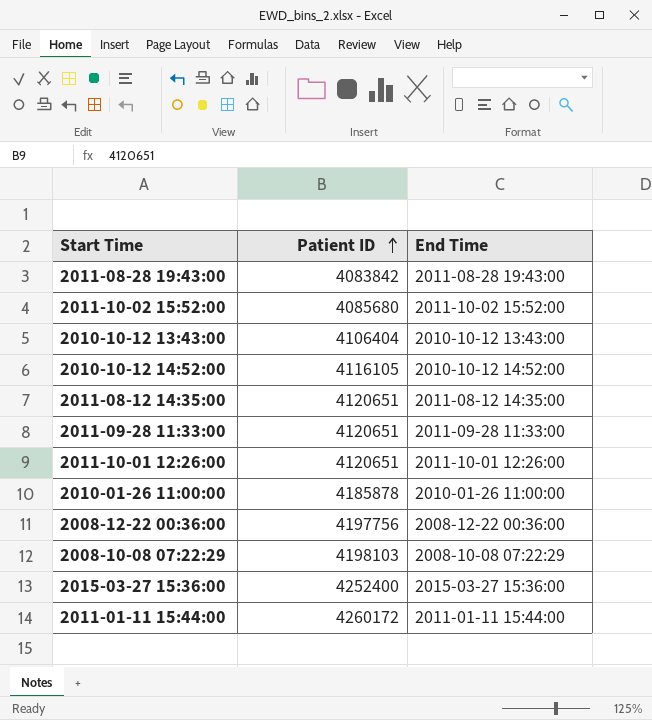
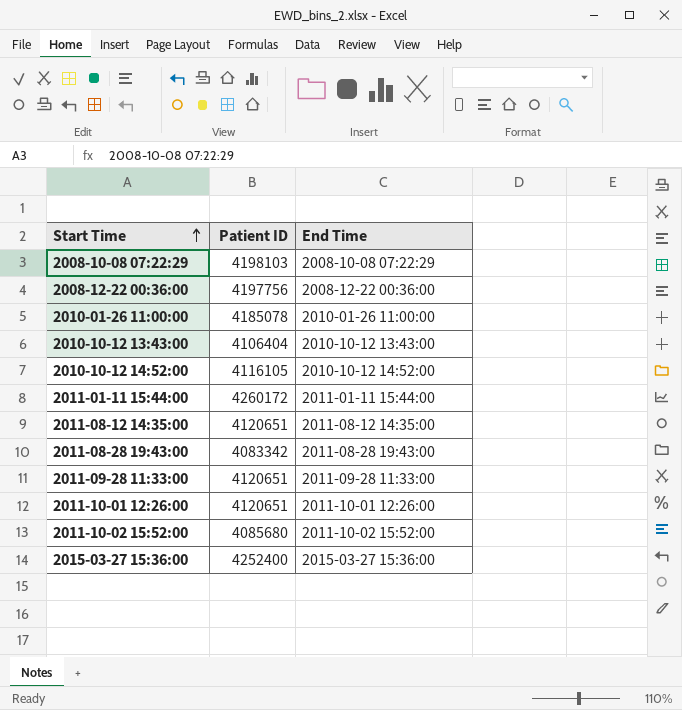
row order: Patient ID ascending -> Start Time ascending
2010-01-26 11:00:00 | Patient ID: 4185878 -> 4185078
2011-08-28 19:43:00 | Patient ID: 4083842 -> 4083342

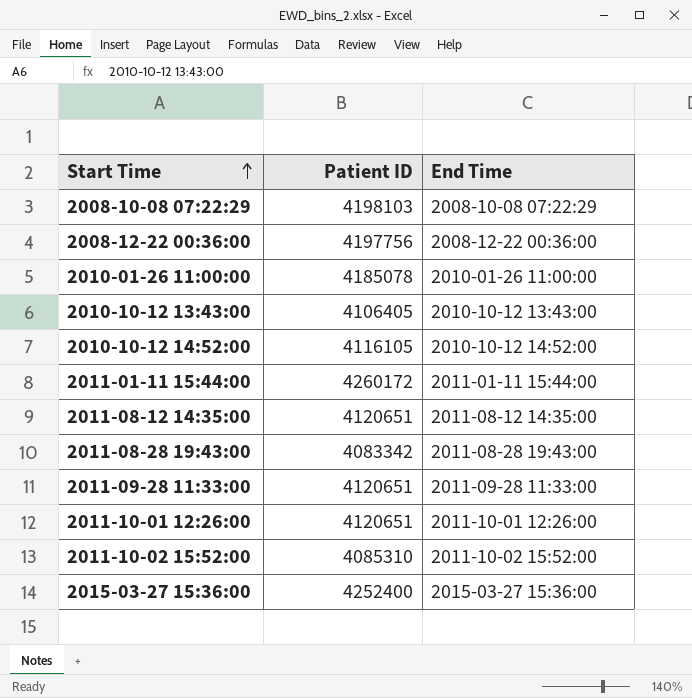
2010-10-12 13:43:00 | Patient ID: 4106404 -> 4106405
2011-10-02 15:52:00 | Patient ID: 4085680 -> 4085310

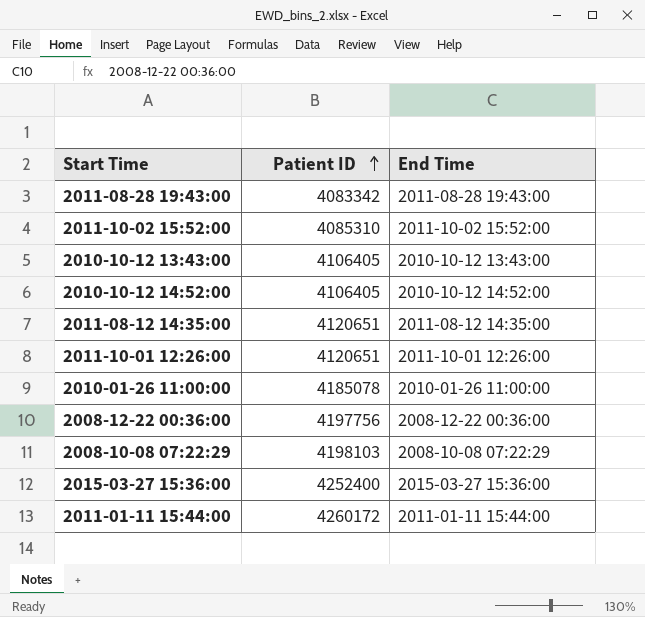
row order: Start Time ascending -> Patient ID ascending
row 2011-09-28 11:33:00: 4120651 | 2011-09-28 11:33:00 -> none
2010-10-12 14:52:00 | Patient ID: 4116105 -> 4106405

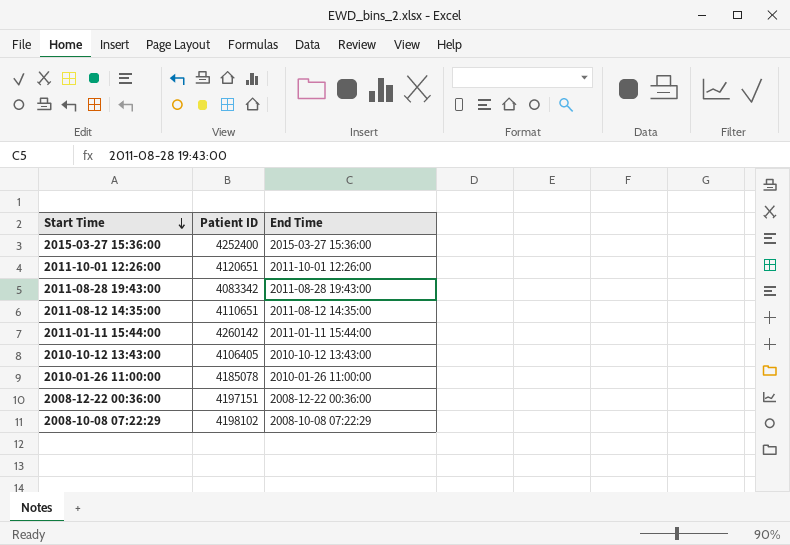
row order: Patient ID ascending -> Start Time descending
row 2011-10-02 15:52:00: 4085310 | 2011-10-02 15:52:00 -> none
row 2010-10-12 14:52:00: 4106405 | 2010-10-12 14:52:00 -> none
2011-08-12 14:35:00 | Patient ID: 4120651 -> 4110651
2011-01-11 15:44:00 | Patient ID: 4260172 -> 4260142
2008-12-22 00:36:00 | Patient ID: 4197756 -> 4197151
2008-10-08 07:22:29 | Patient ID: 4198103 -> 4198102

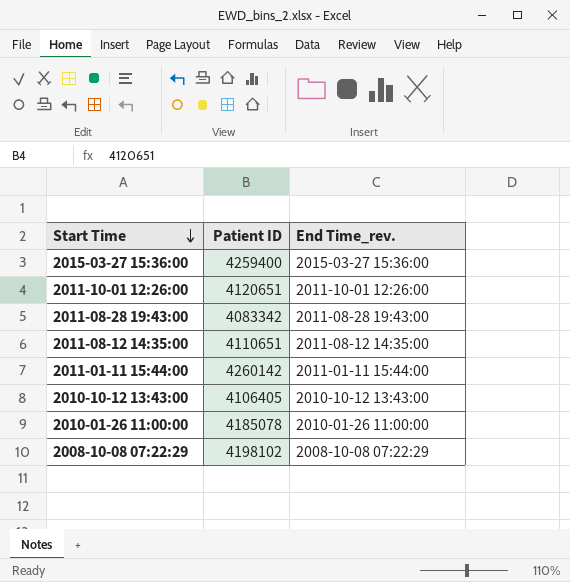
column name: End Time -> End Time_rev.
row 2008-12-22 00:36:00: 4197151 | 2008-12-22 00:36:00 -> none
2015-03-27 15:36:00 | Patient ID: 4252400 -> 4259400

